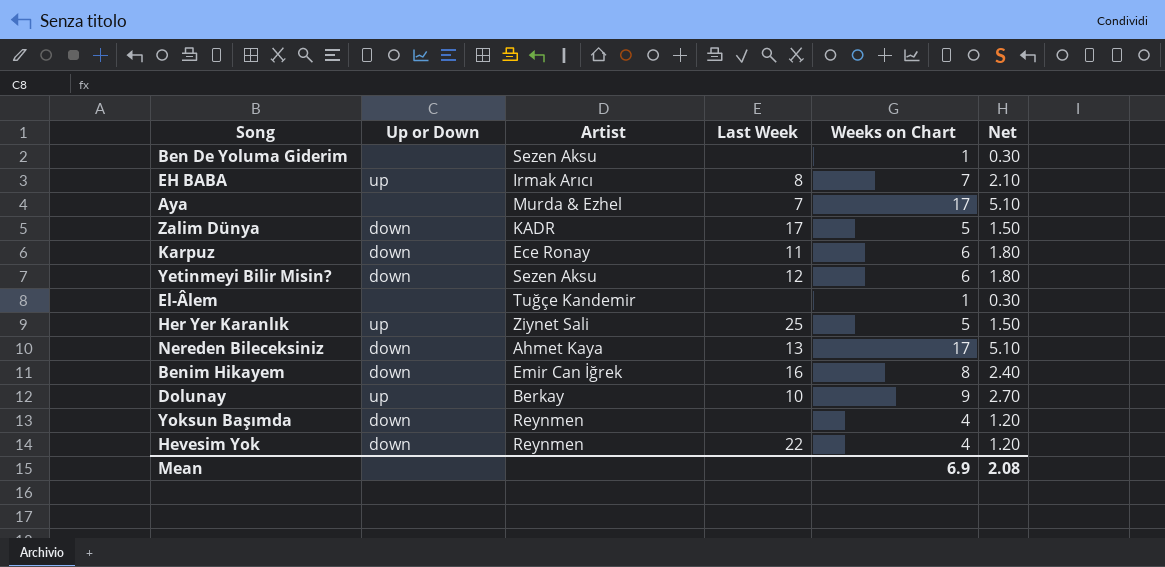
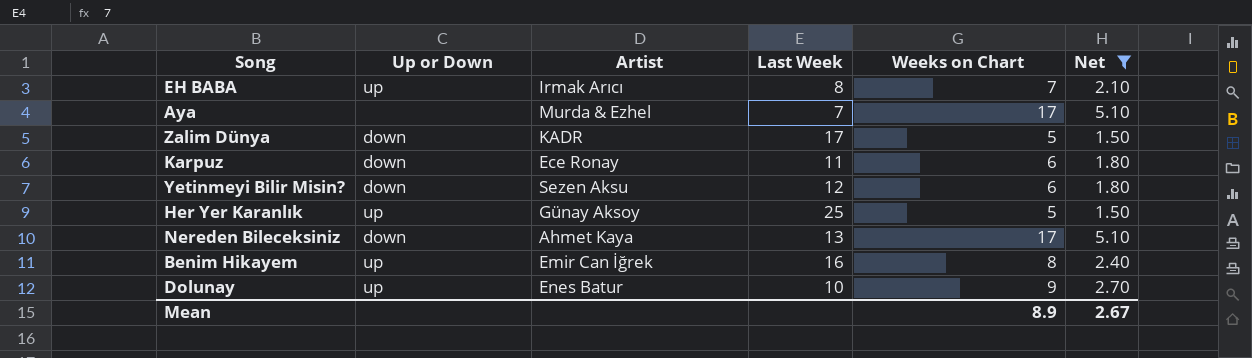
filter: none -> Net >= 1.50
Her Yer Karanlık | Artist: Ziynet Sali -> Günay Aksoy
Benim Hikayem | Up or Down: down -> up
Dolunay | Artist: Berkay -> Enes Batur
Mean | Weeks on Chart: 6.9 -> 8.9
Mean | Net: 2.08 -> 2.67

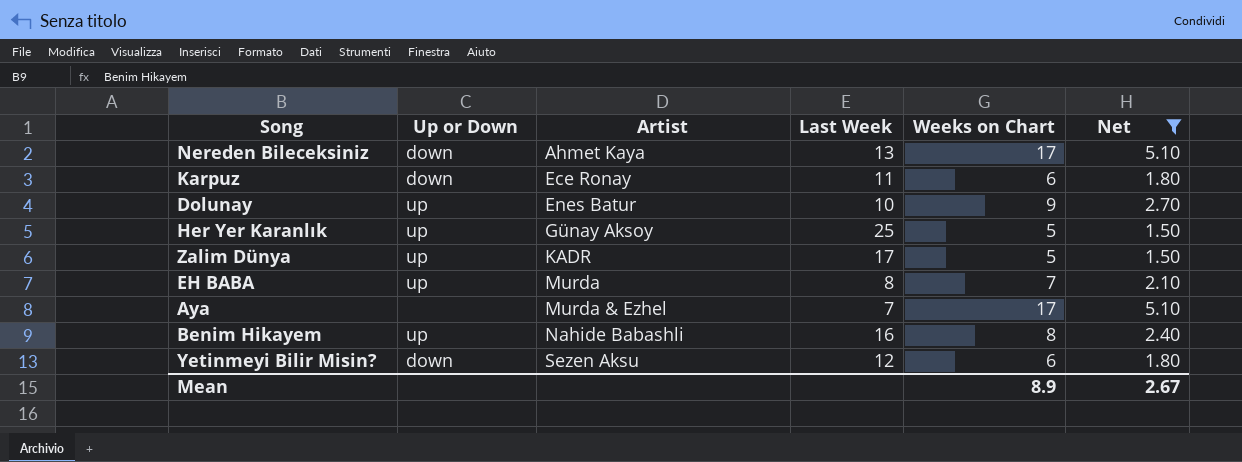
row order: none -> Artist ascending
Zalim Dünya | Up or Down: down -> up
EH BABA | Artist: Irmak Arıcı -> Murda
Benim Hikayem | Artist: Emir Can İğrek -> Nahide Babashli

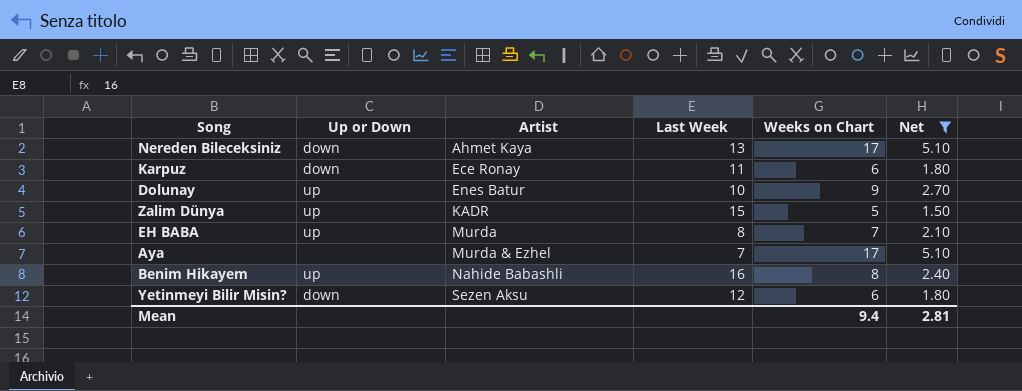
row Her Yer Karanlık: up | Günay Aksoy | 25 | 5 | 1.50 -> none
Zalim Dünya | Last Week: 17 -> 15
Mean | Weeks on Chart: 8.9 -> 9.4
Mean | Net: 2.67 -> 2.81

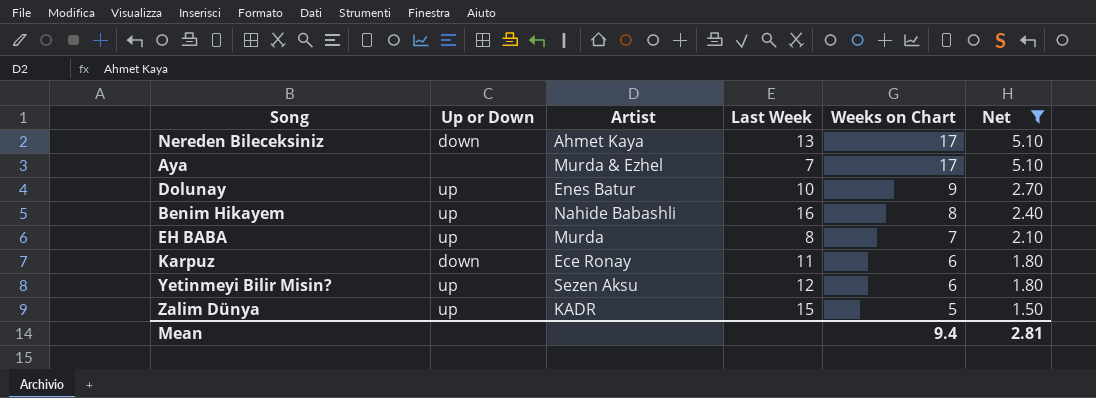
row order: Artist ascending -> Weeks on Chart descending
Yetinmeyi Bilir Misin? | Up or Down: down -> up

